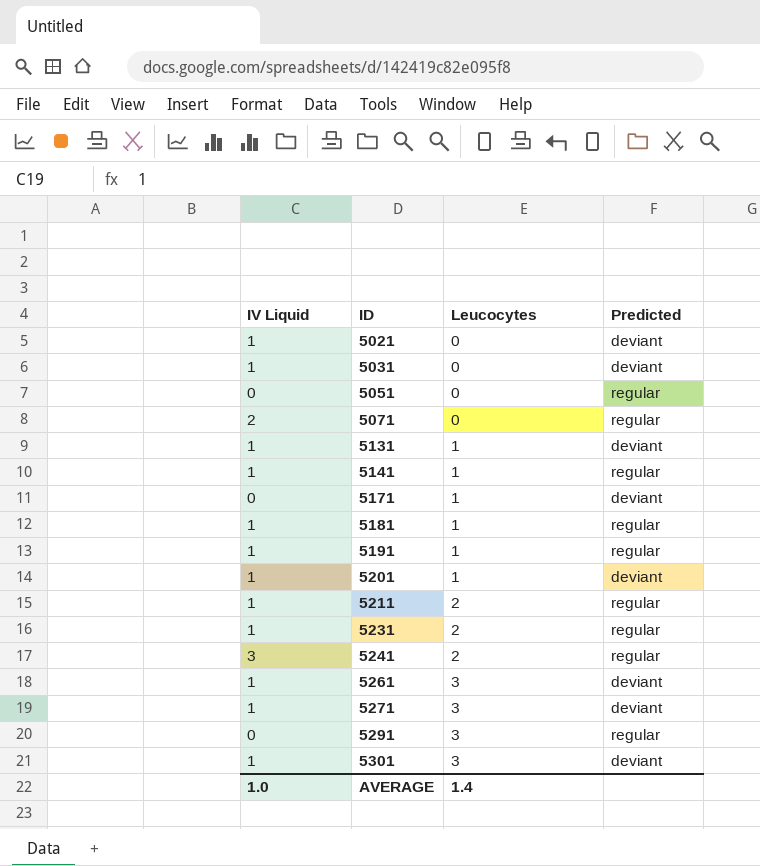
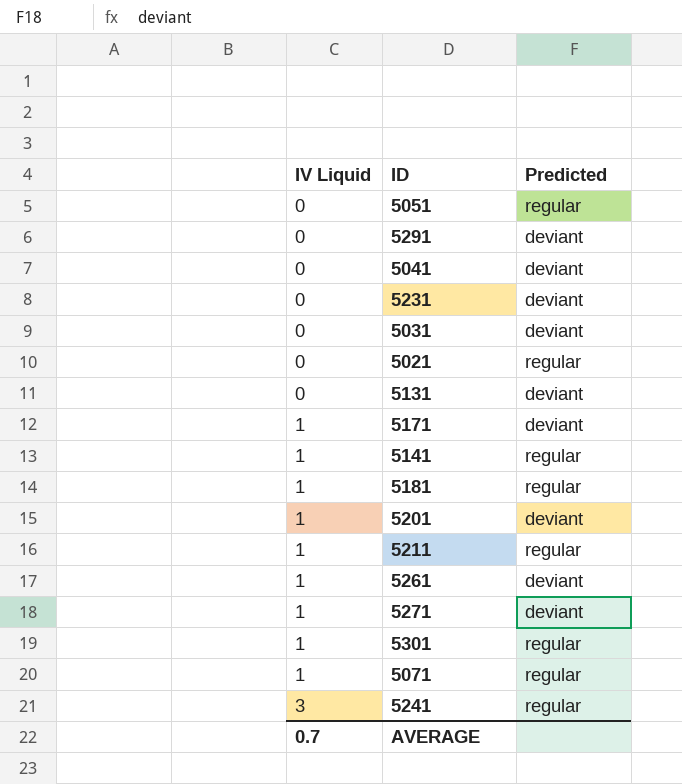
row order: ID ascending -> IV Liquid ascending
column Leucocytes | position: 3 -> none
row 5191: 1 | 1 | regular -> none
5291 | Predicted: regular -> deviant
row 5041: none -> 0 | deviant
5231 | IV Liquid: 1 -> 0
5231 | Predicted: regular -> deviant
5031 | IV Liquid: 1 -> 0
5021 | IV Liquid: 1 -> 0
5021 | Predicted: deviant -> regular
5131 | IV Liquid: 1 -> 0
5171 | IV Liquid: 0 -> 1
5301 | Predicted: deviant -> regular
5071 | IV Liquid: 2 -> 1
AVERAGE | IV Liquid: 1.0 -> 0.7

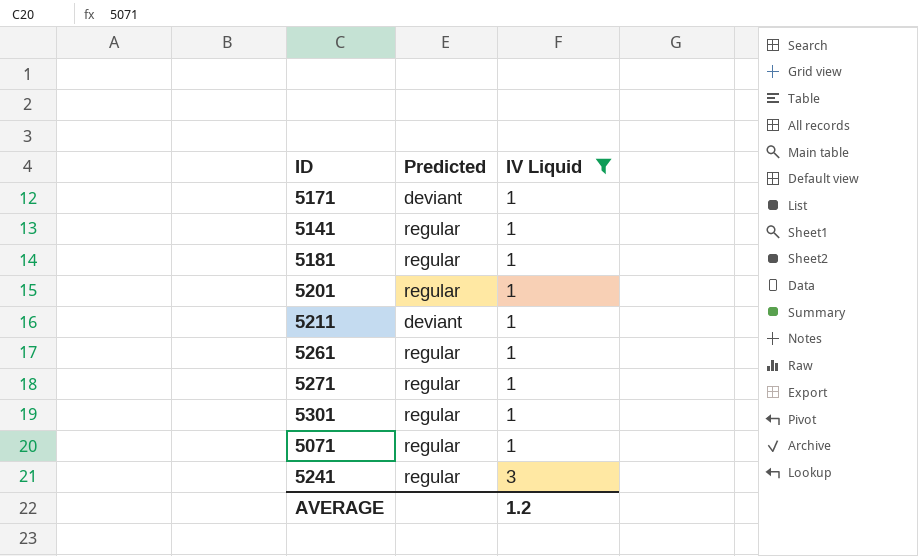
filter: none -> IV Liquid != 0
column IV Liquid | position: 1 -> 3
5201 | Predicted: deviant -> regular
5211 | Predicted: regular -> deviant
5261 | Predicted: deviant -> regular
5271 | Predicted: deviant -> regular
AVERAGE | IV Liquid: 0.7 -> 1.2

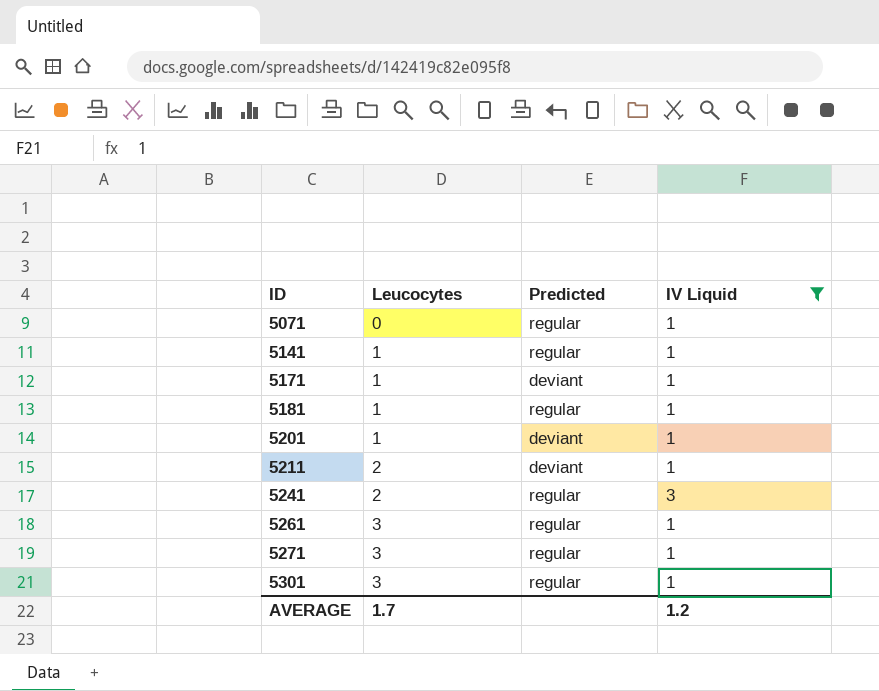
row order: IV Liquid ascending -> ID ascending
column Leucocytes | position: none -> 2
5201 | Predicted: regular -> deviant

